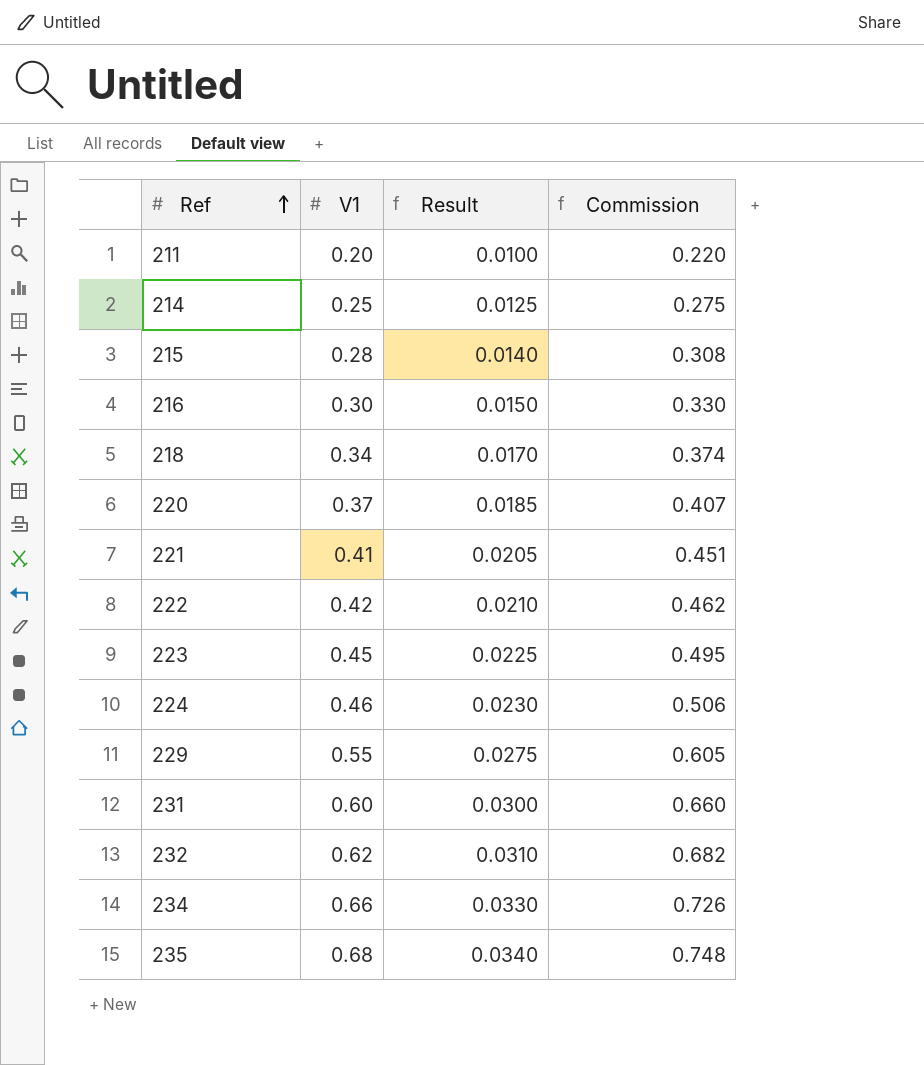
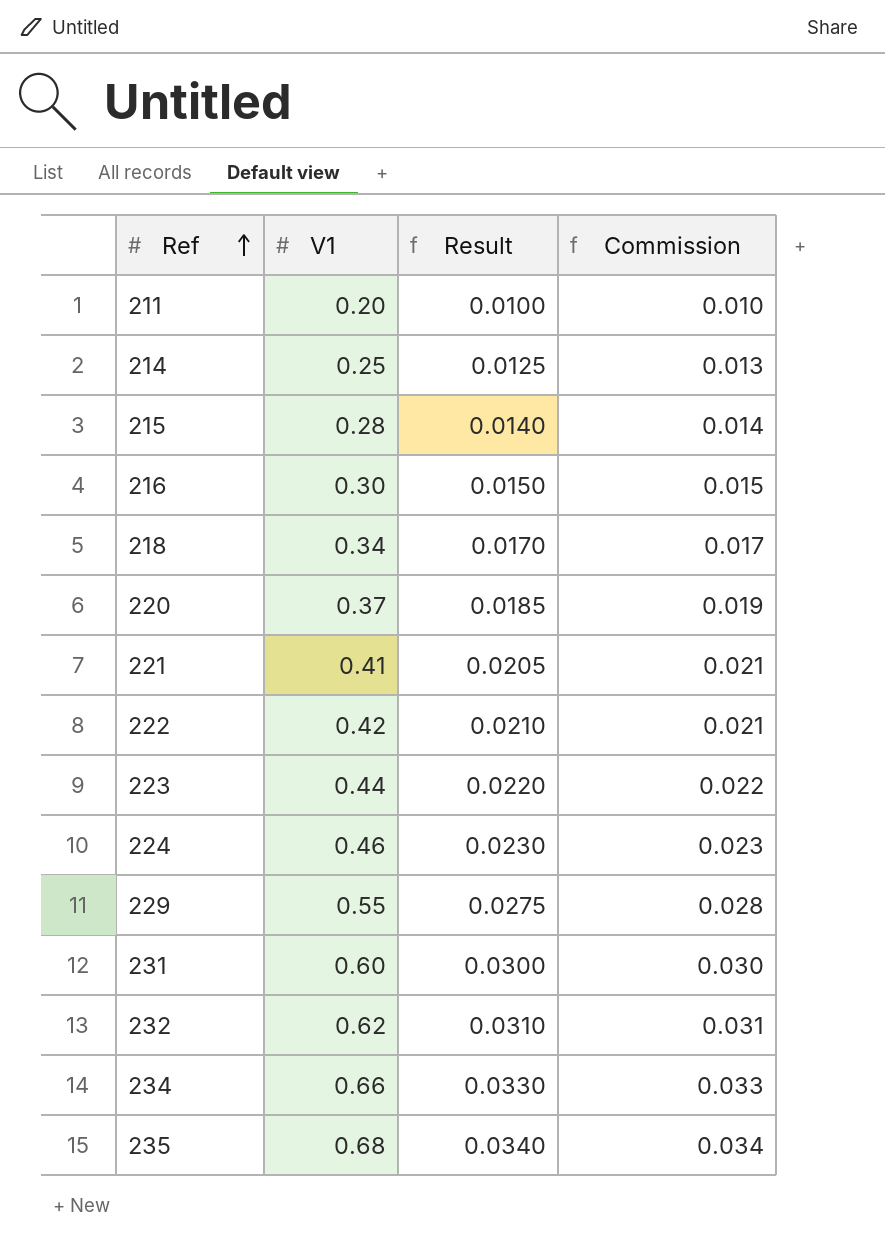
column Commission | formula: [V1] * 1.1 -> [V1] * 0.05
223 | V1: 0.45 -> 0.44
223 | Result: 0.0225 -> 0.0220

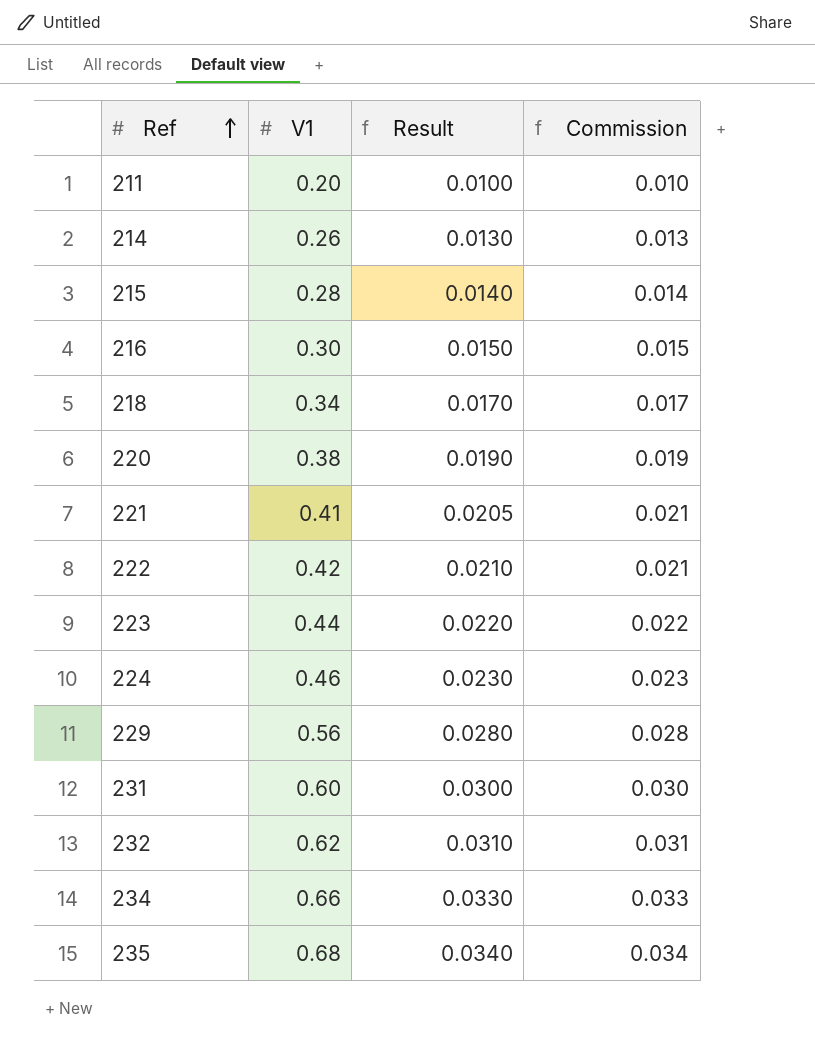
214 | V1: 0.25 -> 0.26
214 | Result: 0.0125 -> 0.0130
220 | V1: 0.37 -> 0.38
220 | Result: 0.0185 -> 0.0190
229 | V1: 0.55 -> 0.56
229 | Result: 0.0275 -> 0.0280

